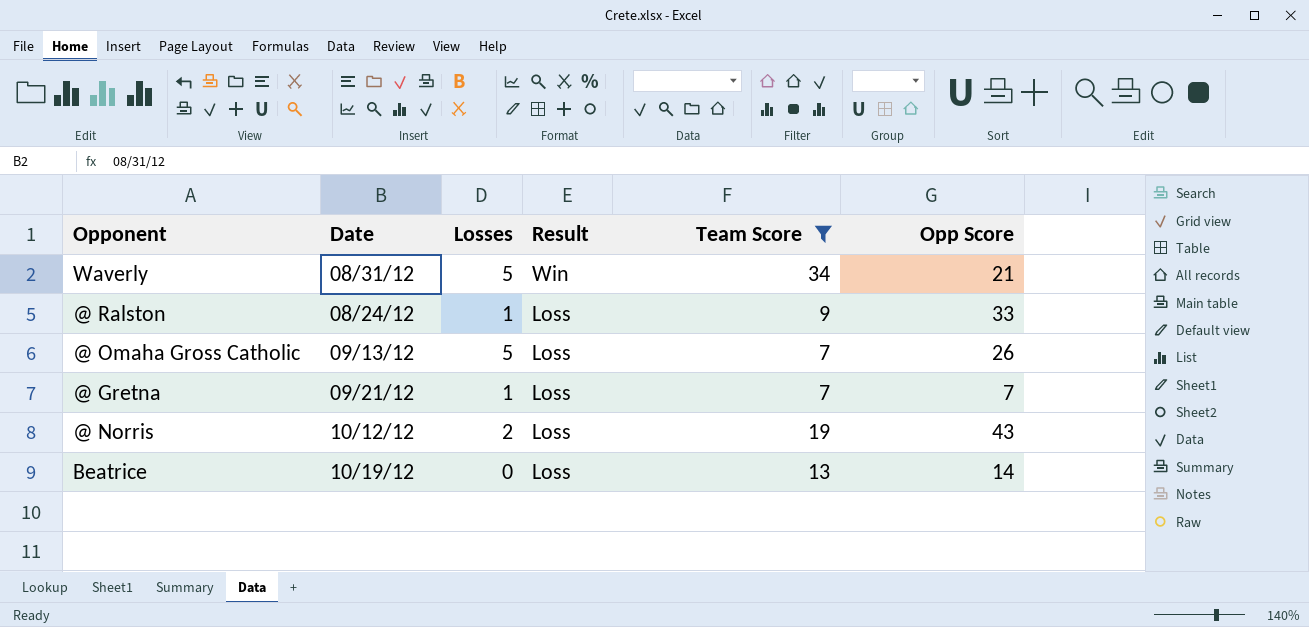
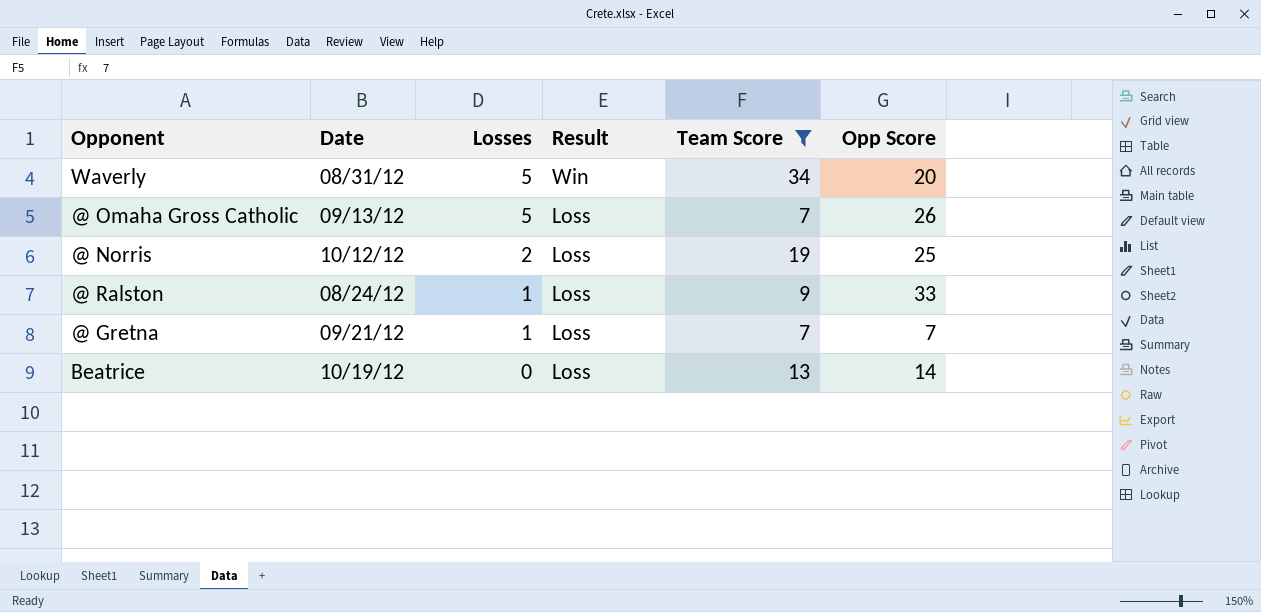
row order: Result descending -> Losses descending
Waverly | Opp Score: 21 -> 20
@ Norris | Opp Score: 43 -> 25

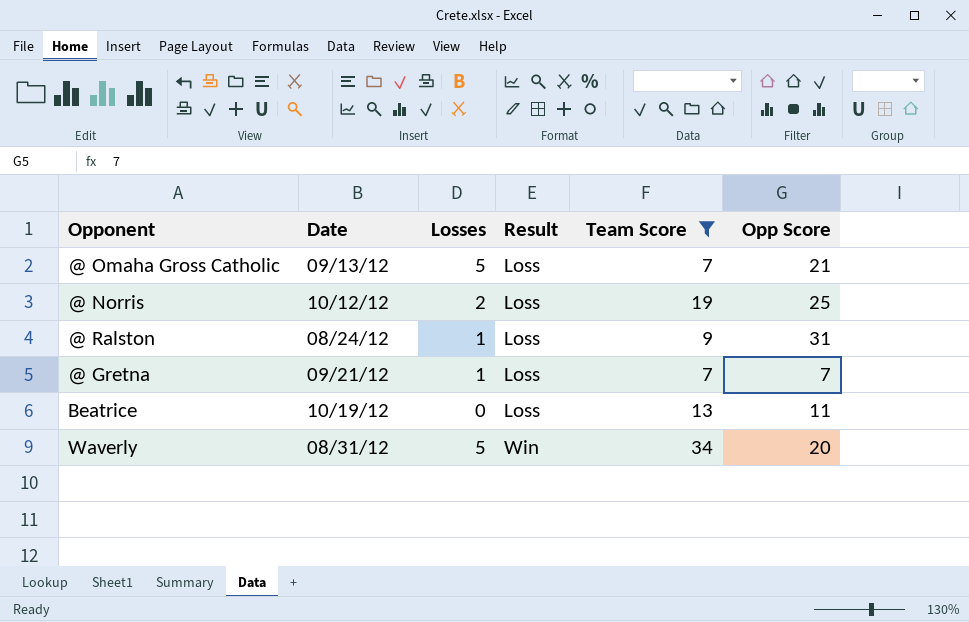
row order: Losses descending -> Result ascending
@ Omaha Gross Catholic | Opp Score: 26 -> 21
@ Ralston | Opp Score: 33 -> 31
Beatrice | Opp Score: 14 -> 11

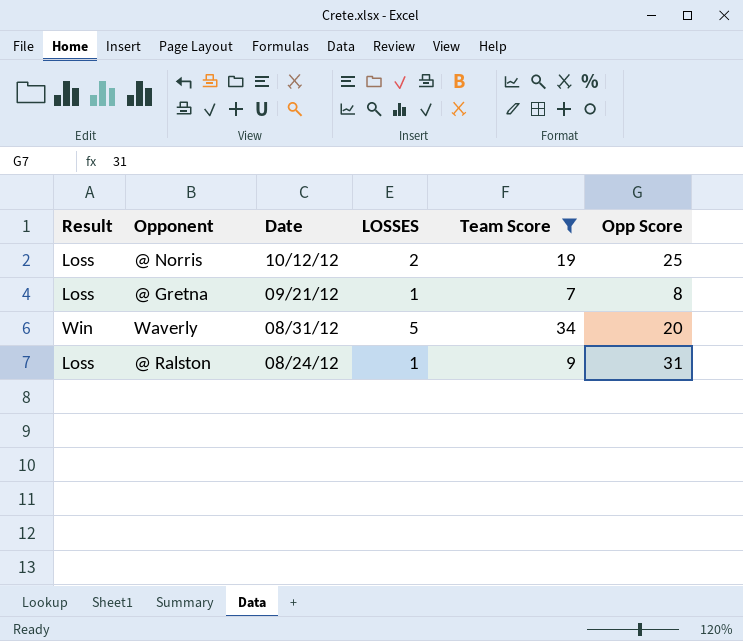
row order: Result ascending -> Date descending
column Result | position: 4 -> 1
column name: Losses -> LOSSES
row @ Omaha Gross Catholic: 09/13/12 | 5 | Loss | 7 | 21 -> none
row Beatrice: 10/19/12 | 0 | Loss | 13 | 11 -> none
@ Gretna | Opp Score: 7 -> 8

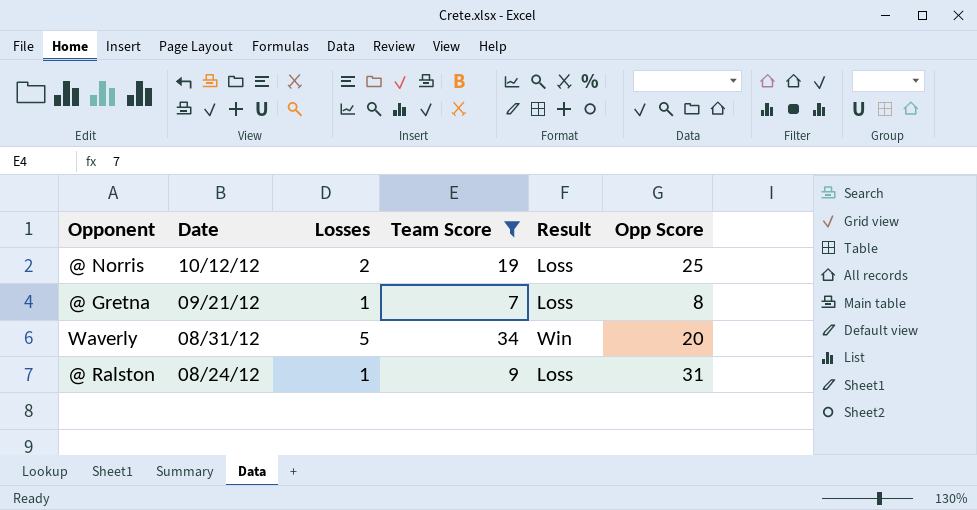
column name: LOSSES -> Losses
column Result | position: 1 -> 5

